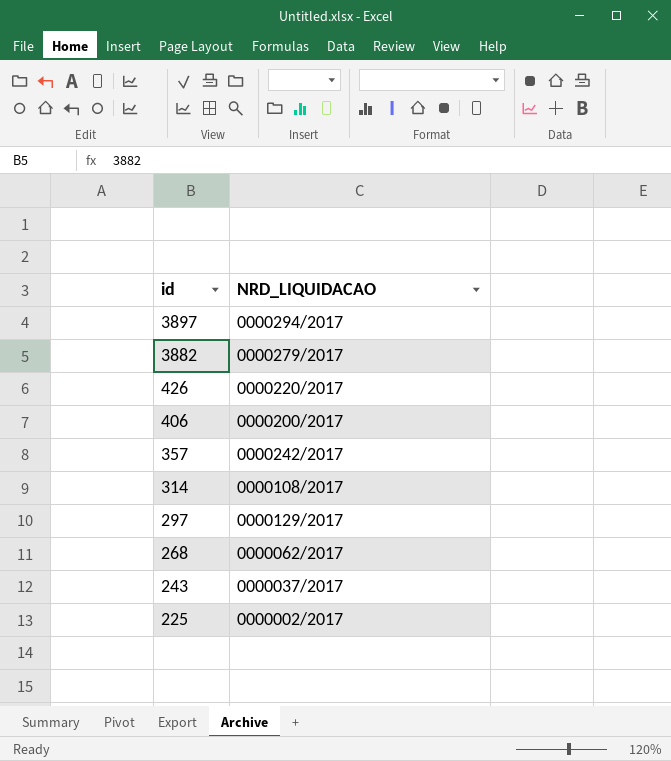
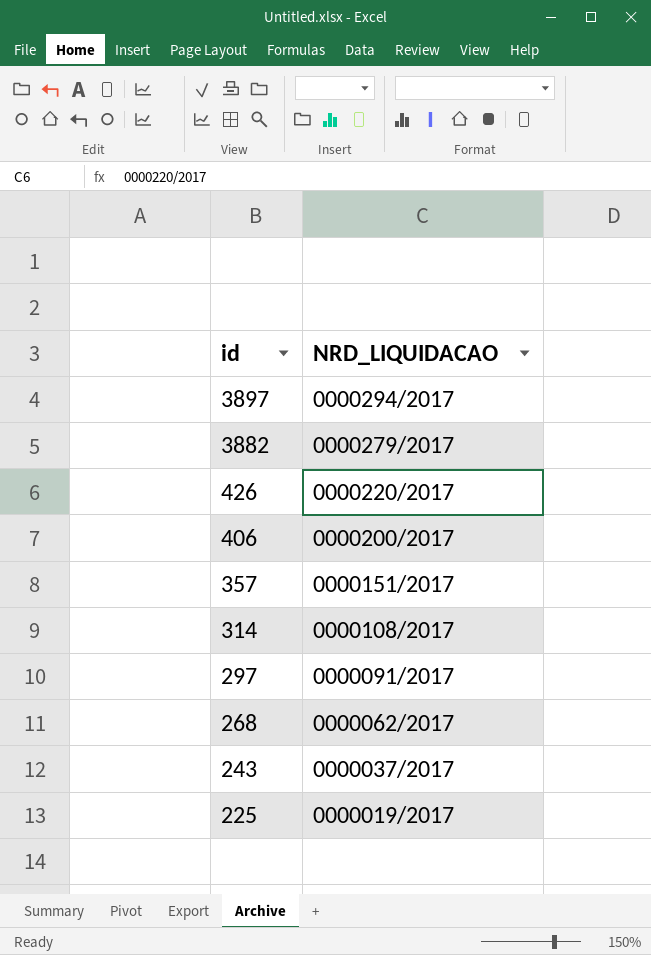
357 | NRD_LIQUIDACAO: 0000242/2017 -> 0000151/2017
297 | NRD_LIQUIDACAO: 0000129/2017 -> 0000091/2017
225 | NRD_LIQUIDACAO: 0000002/2017 -> 0000019/2017

